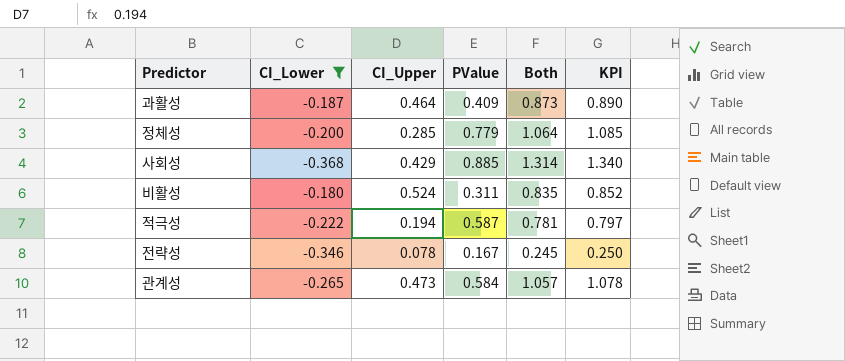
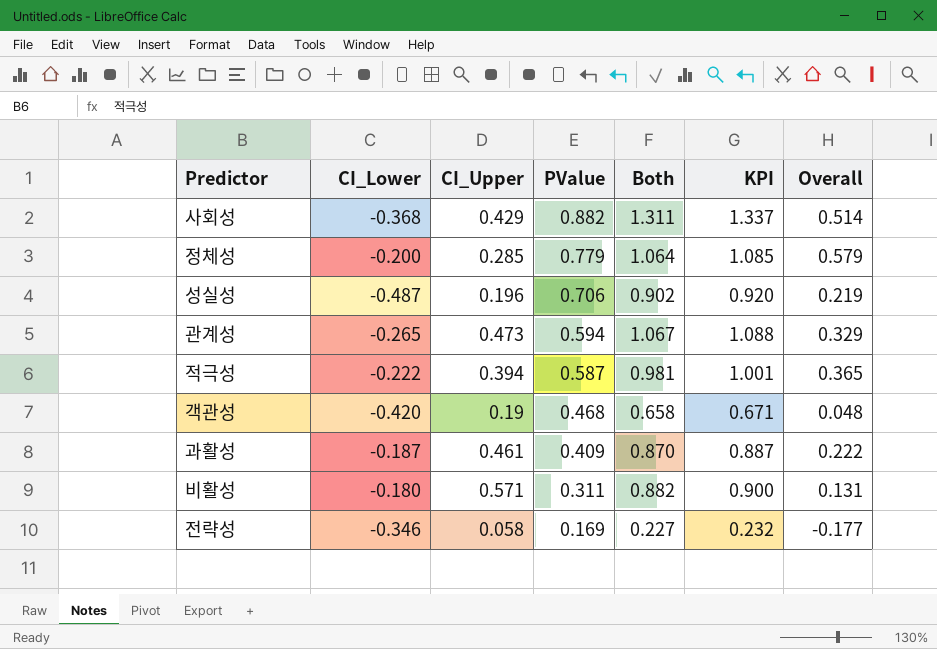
filter: CI_Lower >= -0.368 -> none
row order: none -> PValue descending
column Overall | formula: none -> [CI_Lower] + [PValue]
사회성 | PValue: 0.885 -> 0.882
사회성 | Both: 1.314 -> 1.311
사회성 | KPI: 1.340 -> 1.337
관계성 | PValue: 0.584 -> 0.594
관계성 | Both: 1.057 -> 1.067
관계성 | KPI: 1.078 -> 1.088
적극성 | CI_Upper: 0.194 -> 0.394
적극성 | Both: 0.781 -> 0.981
적극성 | KPI: 0.797 -> 1.001
과활성 | CI_Upper: 0.464 -> 0.461
과활성 | Both: 0.873 -> 0.870
과활성 | KPI: 0.890 -> 0.887
비활성 | CI_Upper: 0.524 -> 0.571
비활성 | Both: 0.835 -> 0.882
비활성 | KPI: 0.852 -> 0.900
전략성 | CI_Upper: 0.078 -> 0.058
전략성 | PValue: 0.167 -> 0.169
전략성 | Both: 0.245 -> 0.227
전략성 | KPI: 0.250 -> 0.232

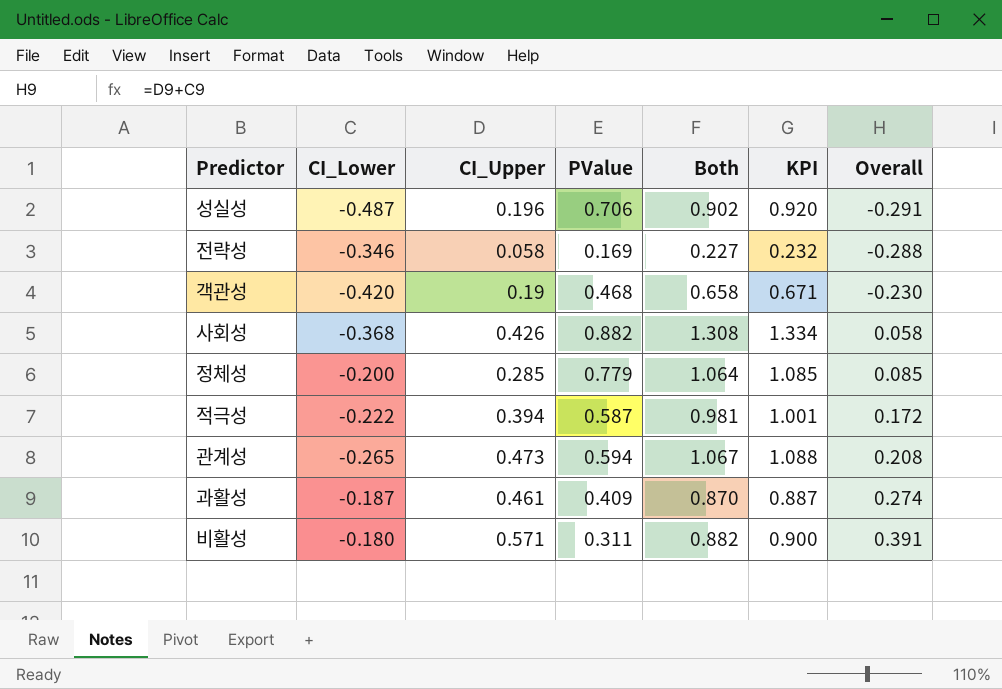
row order: PValue descending -> Overall ascending
column Overall | formula: [CI_Lower] + [PValue] -> [CI_Lower] + [CI_Upper]
사회성 | CI_Upper: 0.429 -> 0.426
사회성 | Both: 1.311 -> 1.308
사회성 | KPI: 1.337 -> 1.334

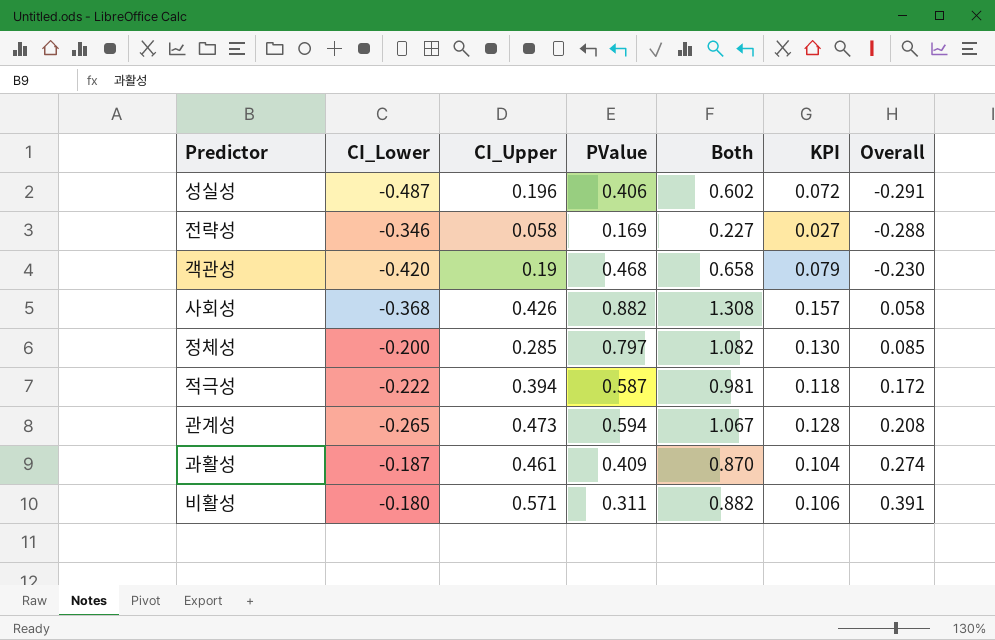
column KPI | formula: [Both] * 1.02 -> [Both] * 0.12
성실성 | PValue: 0.706 -> 0.406
성실성 | Both: 0.902 -> 0.602
정체성 | PValue: 0.779 -> 0.797
정체성 | Both: 1.064 -> 1.082

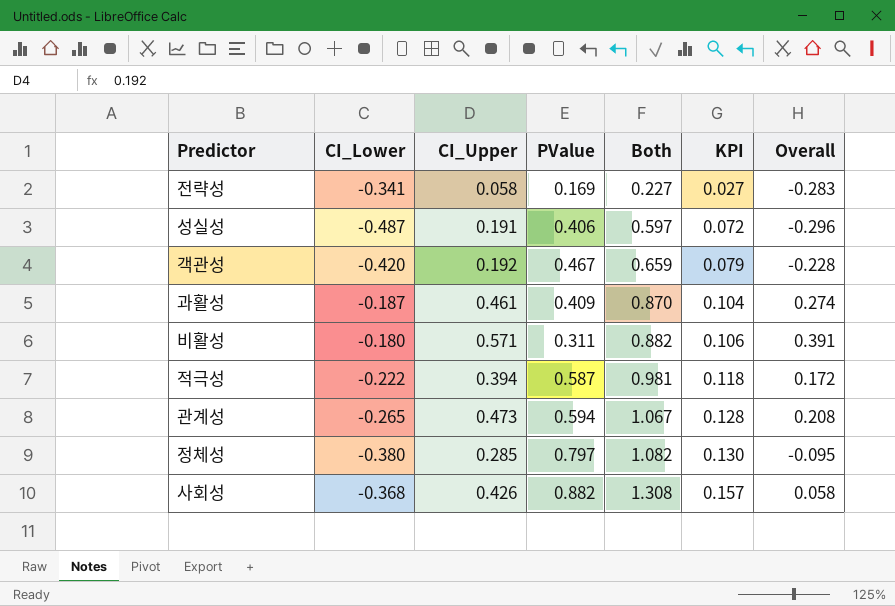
row order: Overall ascending -> Both ascending
전략성 | CI_Lower: -0.346 -> -0.341
전략성 | Overall: -0.288 -> -0.283
성실성 | CI_Upper: 0.196 -> 0.191
성실성 | Both: 0.602 -> 0.597
성실성 | Overall: -0.291 -> -0.296
객관성 | CI_Upper: 0.19 -> 0.192
객관성 | PValue: 0.468 -> 0.467
객관성 | Both: 0.658 -> 0.659
객관성 | Overall: -0.230 -> -0.228
정체성 | CI_Lower: -0.200 -> -0.380
정체성 | Overall: 0.085 -> -0.095

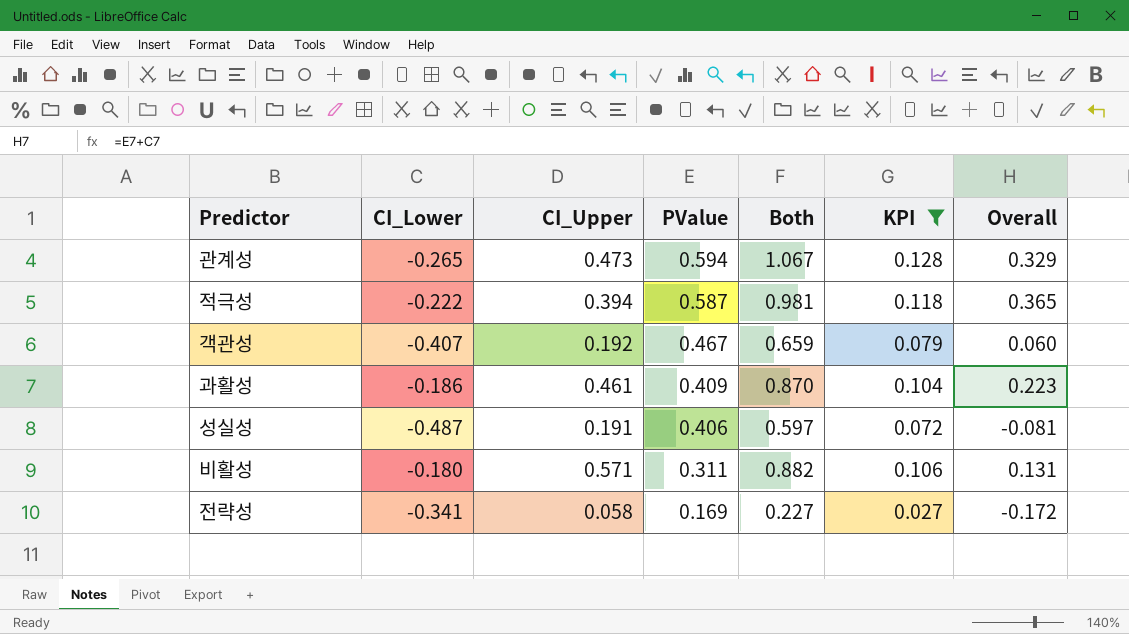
filter: none -> KPI <= 0.128
row order: Both ascending -> PValue descending
column Overall | formula: [CI_Lower] + [CI_Upper] -> [CI_Lower] + [PValue]
객관성 | CI_Lower: -0.420 -> -0.407
과활성 | CI_Lower: -0.187 -> -0.186

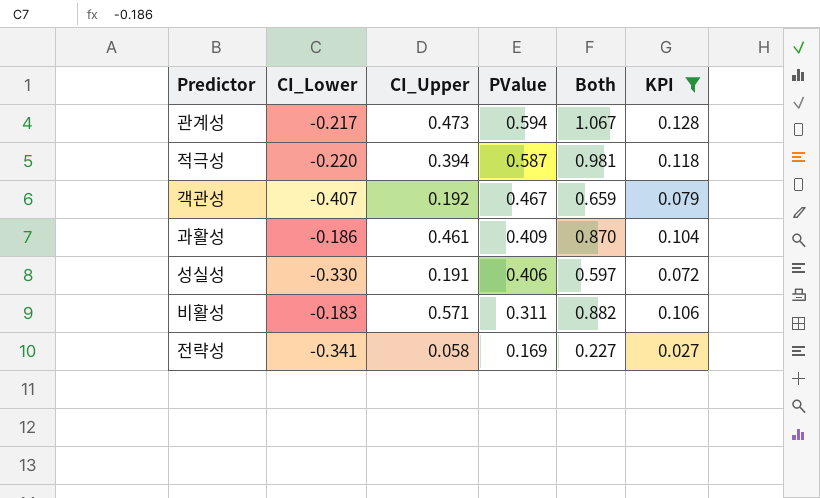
column Overall | formula: [CI_Lower] + [PValue] -> none
관계성 | CI_Lower: -0.265 -> -0.217
적극성 | CI_Lower: -0.222 -> -0.220
성실성 | CI_Lower: -0.487 -> -0.330
비활성 | CI_Lower: -0.180 -> -0.183

